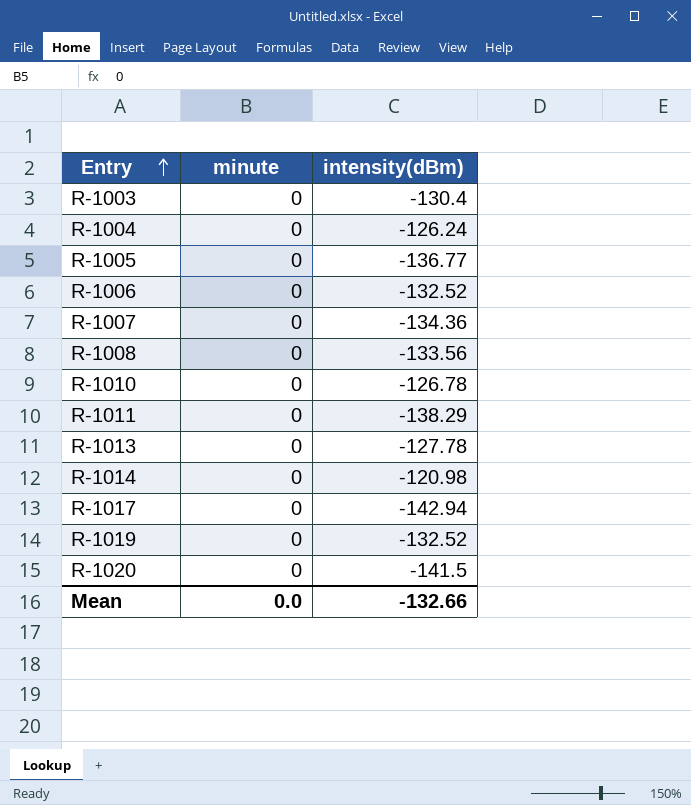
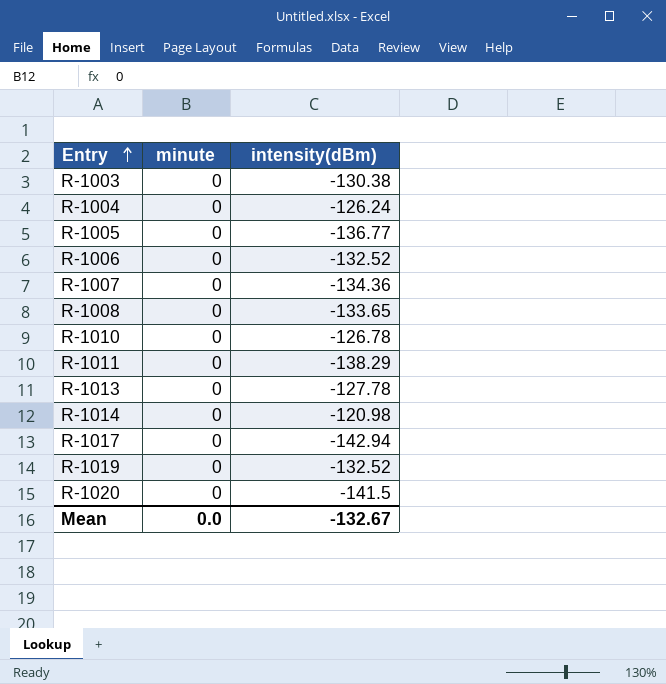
R-1003 | intensity(dBm): -130.4 -> -130.38
R-1008 | intensity(dBm): -133.56 -> -133.65
Mean | intensity(dBm): -132.66 -> -132.67

